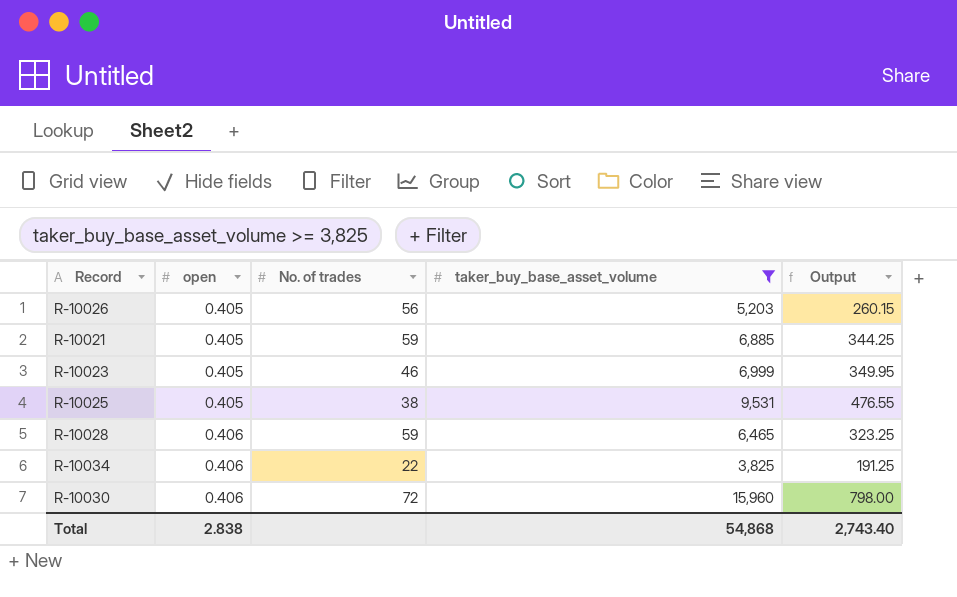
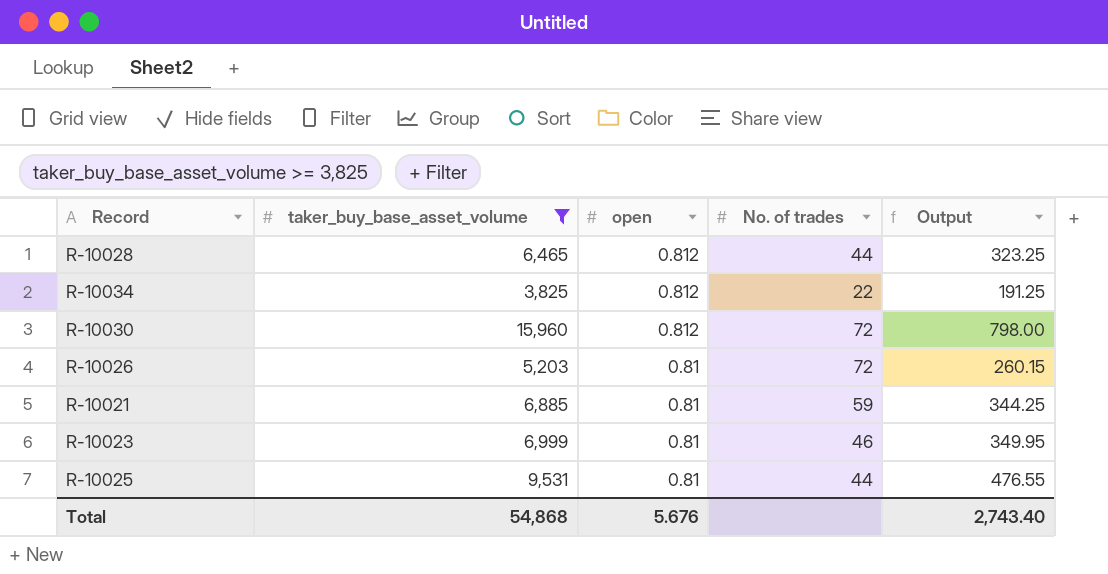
row order: open ascending -> open descending
column taker_buy_base_asset_volume | position: 4 -> 2
R-10028 | open: 0.406 -> 0.812
R-10028 | No. of trades: 59 -> 44
R-10034 | open: 0.406 -> 0.812
R-10030 | open: 0.406 -> 0.812
R-10026 | open: 0.405 -> 0.81
R-10026 | No. of trades: 56 -> 72
R-10021 | open: 0.405 -> 0.81
R-10023 | open: 0.405 -> 0.81
R-10025 | open: 0.405 -> 0.81
R-10025 | No. of trades: 38 -> 44
Total | open: 2.838 -> 5.676

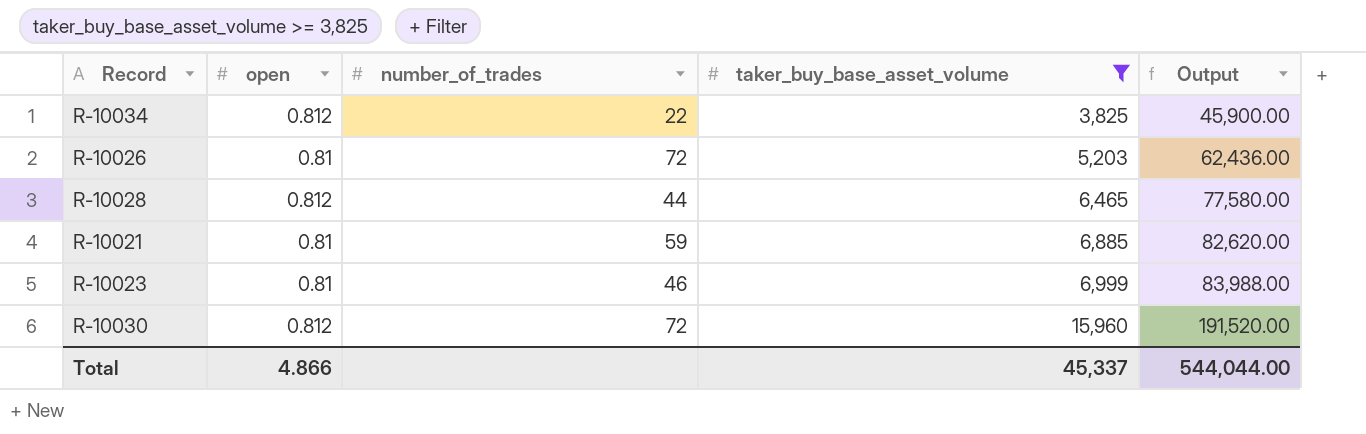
row order: open descending -> taker_buy_base_asset_volume ascending
column name: No. of trades -> number_of_trades
column taker_buy_base_asset_volume | position: 2 -> 4
column Output | formula: [taker_buy_base_asset_volume] * 0.05 -> [taker_buy_base_asset_volume] * 12
row R-10025: 9,531 | 0.81 | 44 | 476.55 -> none
Total | open: 5.676 -> 4.866
Total | taker_buy_base_asset_volume: 54,868 -> 45,337
Total | Output: 2,743.40 -> 544,044.00

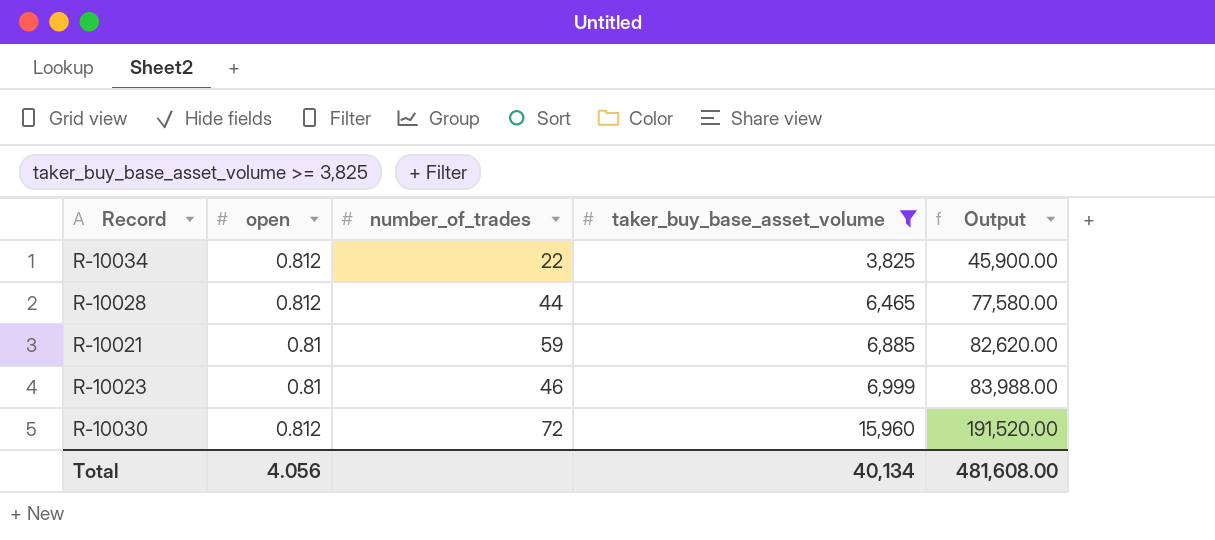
row R-10026: 0.81 | 72 | 5,203 | 62,436.00 -> none
Total | open: 4.866 -> 4.056
Total | taker_buy_base_asset_volume: 45,337 -> 40,134
Total | Output: 544,044.00 -> 481,608.00

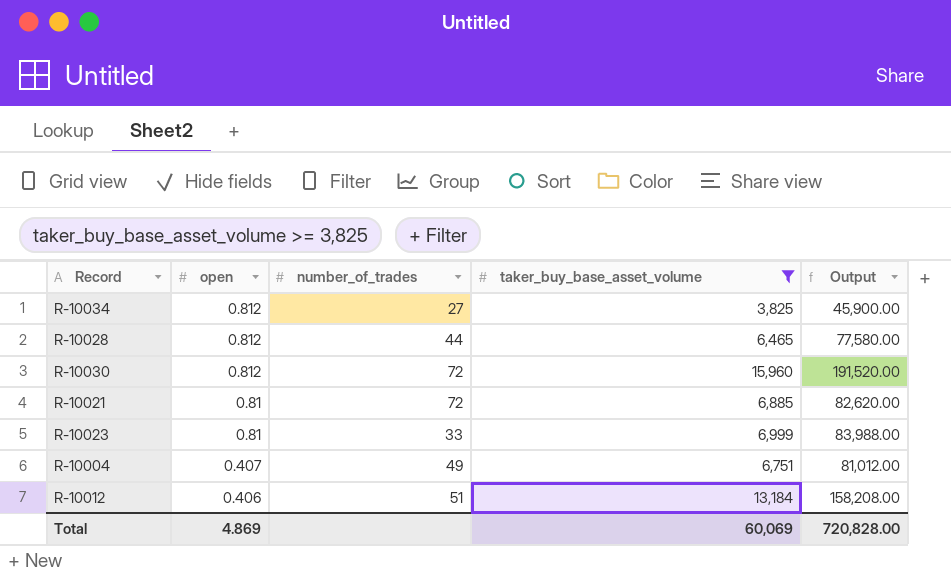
row order: taker_buy_base_asset_volume ascending -> open descending
R-10034 | number_of_trades: 22 -> 27
R-10021 | number_of_trades: 59 -> 72
R-10023 | number_of_trades: 46 -> 33
row R-10004: none -> 0.407 | 49 | 6,751 | 81,012.00
row R-10012: none -> 0.406 | 51 | 13,184 | 158,208.00
Total | open: 4.056 -> 4.869
Total | taker_buy_base_asset_volume: 40,134 -> 60,069
Total | Output: 481,608.00 -> 720,828.00

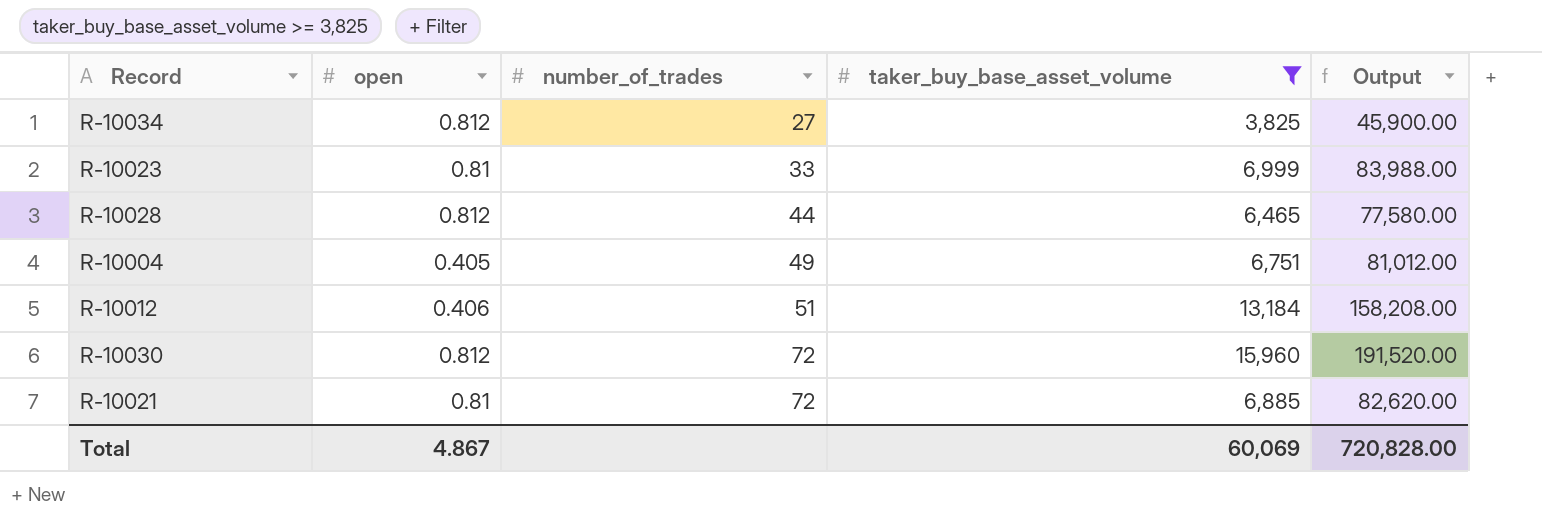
row order: open descending -> number_of_trades ascending
R-10004 | open: 0.407 -> 0.405
Total | open: 4.869 -> 4.867

